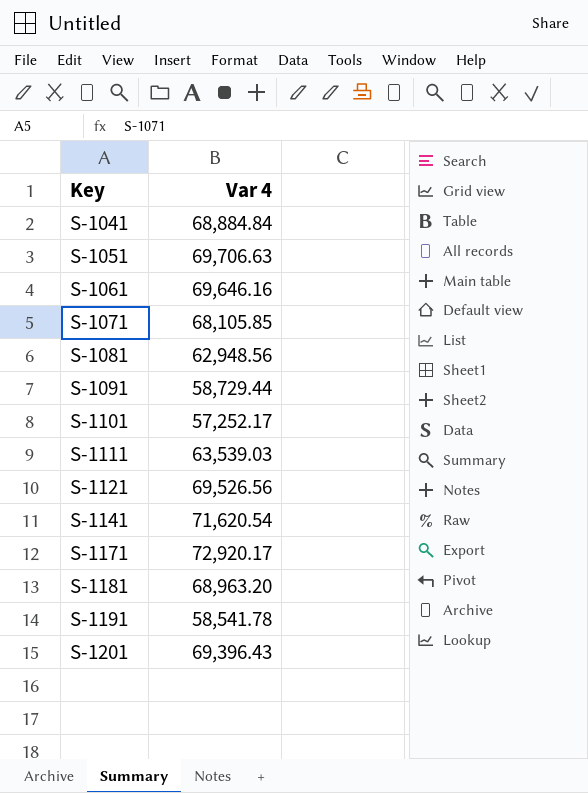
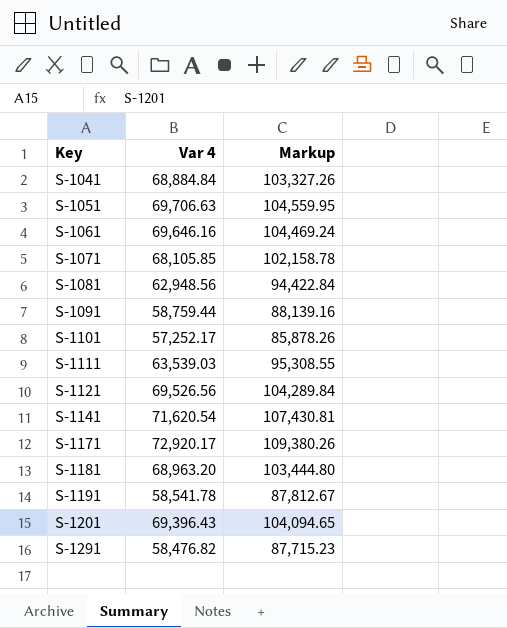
column Markup | formula: none -> [Var 4] * 1.5
S-1091 | Var 4: 58,729.44 -> 58,759.44
row S-1291: none -> 58,476.82 | 87,715.23

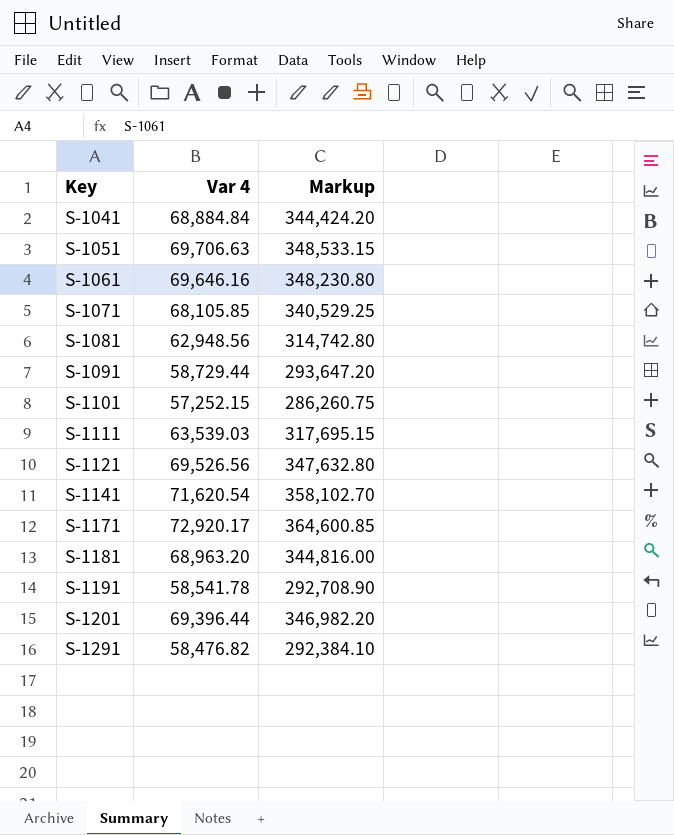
column Markup | formula: [Var 4] * 1.5 -> [Var 4] * 5
S-1091 | Var 4: 58,759.44 -> 58,729.44
S-1101 | Var 4: 57,252.17 -> 57,252.15
S-1201 | Var 4: 69,396.43 -> 69,396.44

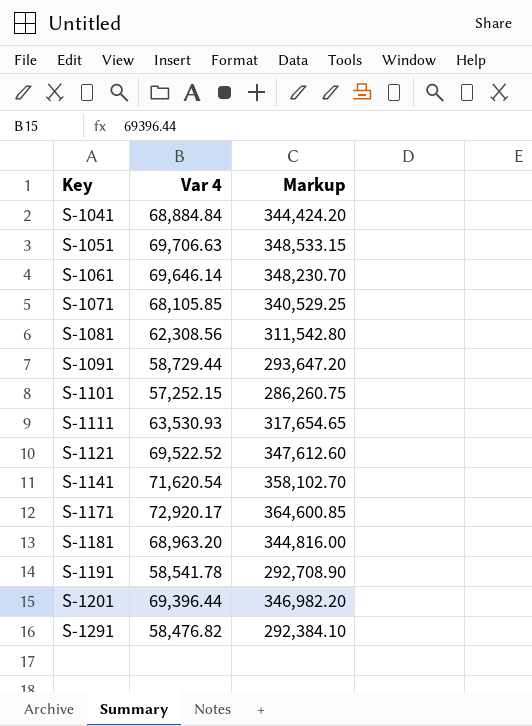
S-1061 | Var 4: 69,646.16 -> 69,646.14
S-1061 | Markup: 348,230.80 -> 348,230.70
S-1081 | Var 4: 62,948.56 -> 62,308.56
S-1081 | Markup: 314,742.80 -> 311,542.80
S-1111 | Var 4: 63,539.03 -> 63,530.93
S-1111 | Markup: 317,695.15 -> 317,654.65
S-1121 | Var 4: 69,526.56 -> 69,522.52
S-1121 | Markup: 347,632.80 -> 347,612.60

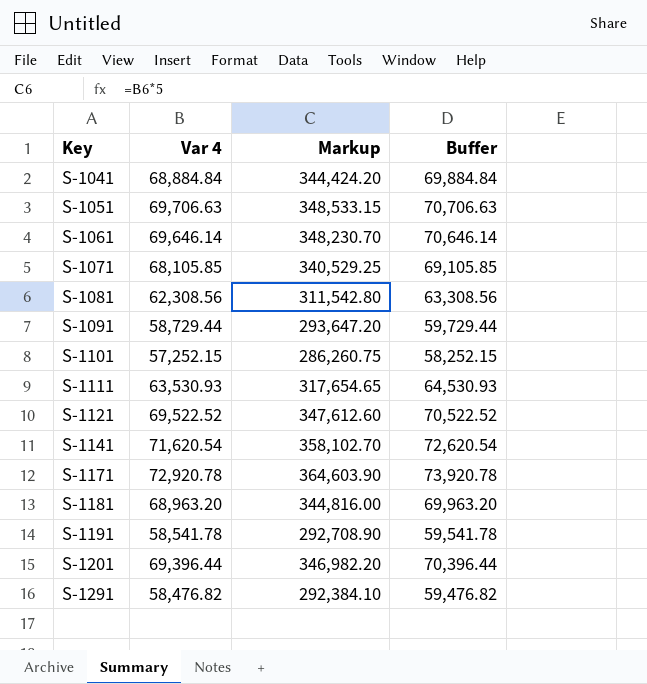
column Buffer | formula: none -> [Var 4] + 1000
S-1171 | Var 4: 72,920.17 -> 72,920.78
S-1171 | Markup: 364,600.85 -> 364,603.90

